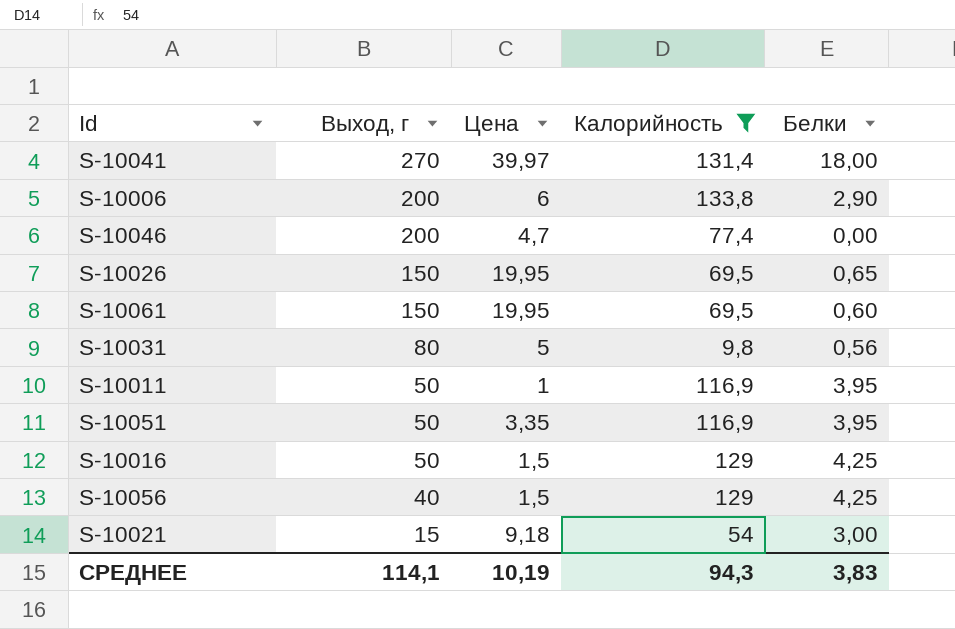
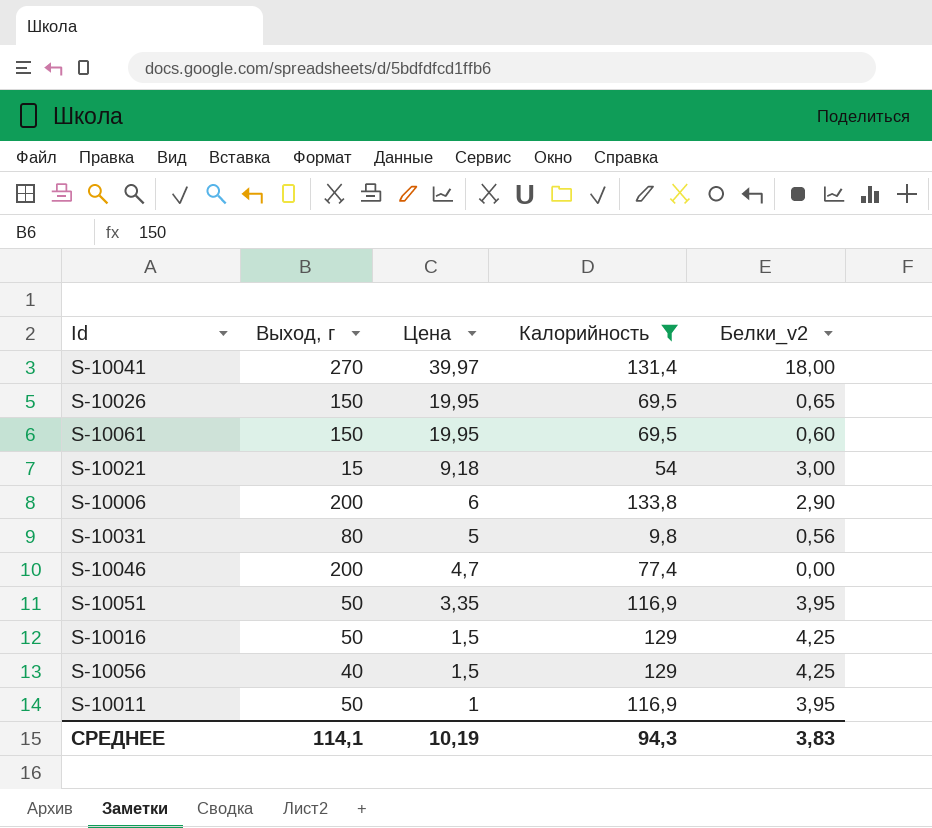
row order: Выход, г descending -> Цена descending
column name: Белки -> Белки_v2

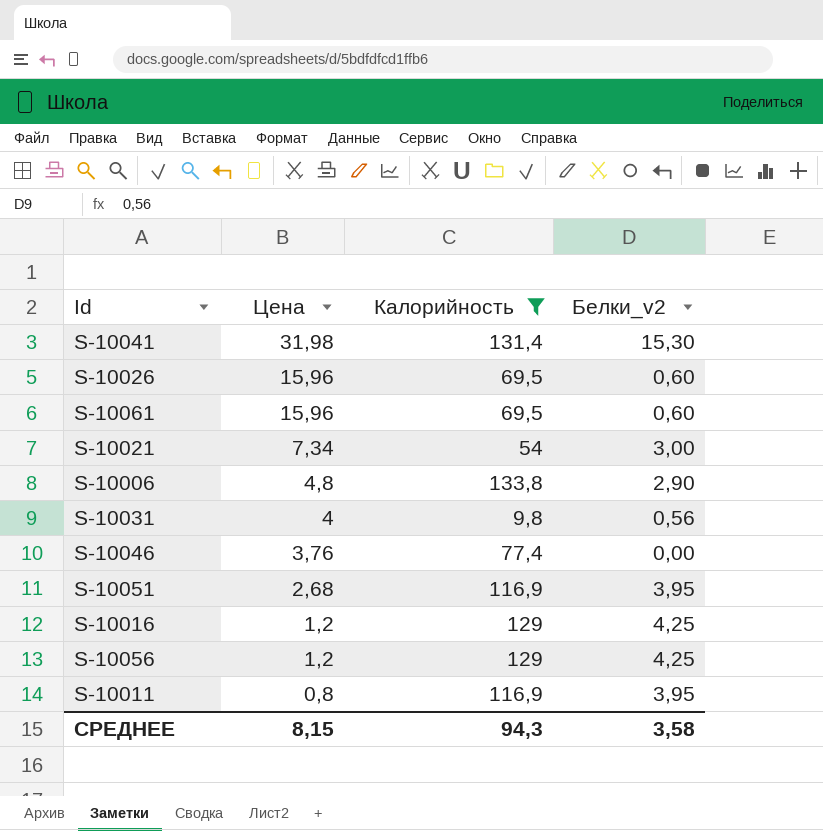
column Выход, г | position: 2 -> none
S-10041 | Цена: 39,97 -> 31,98
S-10041 | Белки_v2: 18,00 -> 15,30
S-10026 | Цена: 19,95 -> 15,96
S-10026 | Белки_v2: 0,65 -> 0,60
S-10061 | Цена: 19,95 -> 15,96
S-10021 | Цена: 9,18 -> 7,34
S-10006 | Цена: 6 -> 4,8
S-10031 | Цена: 5 -> 4
S-10046 | Цена: 4,7 -> 3,76
S-10051 | Цена: 3,35 -> 2,68
S-10016 | Цена: 1,5 -> 1,2
S-10056 | Цена: 1,5 -> 1,2
S-10011 | Цена: 1 -> 0,8
СРЕДНЕЕ | Цена: 10,19 -> 8,15
СРЕДНЕЕ | Белки_v2: 3,83 -> 3,58

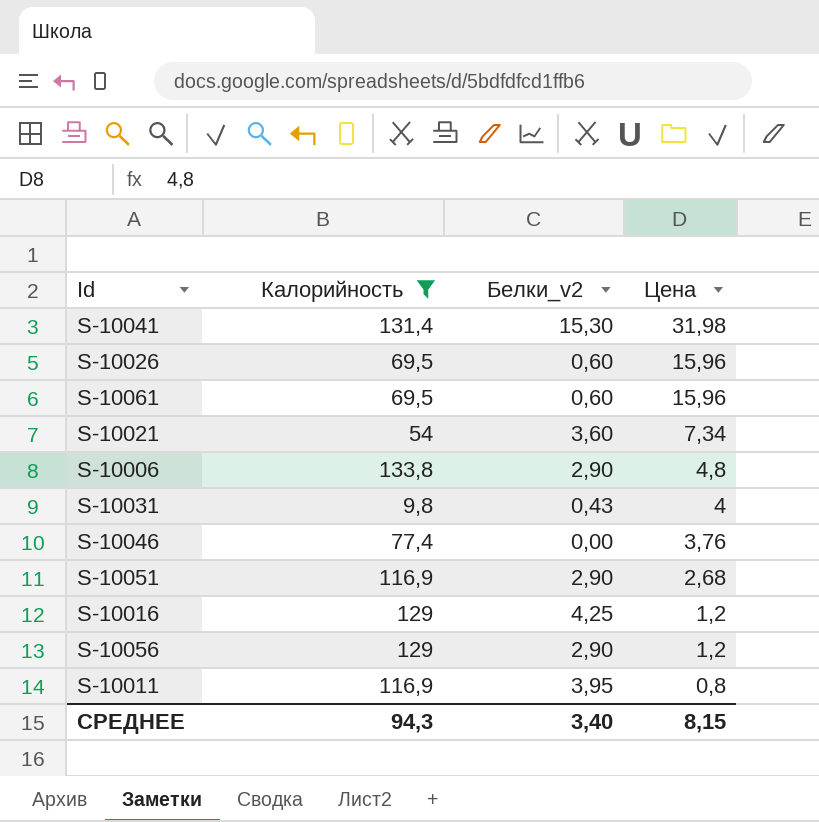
column Цена | position: 2 -> 4
S-10021 | Белки_v2: 3,00 -> 3,60
S-10031 | Белки_v2: 0,56 -> 0,43
S-10051 | Белки_v2: 3,95 -> 2,90
S-10056 | Белки_v2: 4,25 -> 2,90
СРЕДНЕЕ | Белки_v2: 3,58 -> 3,40

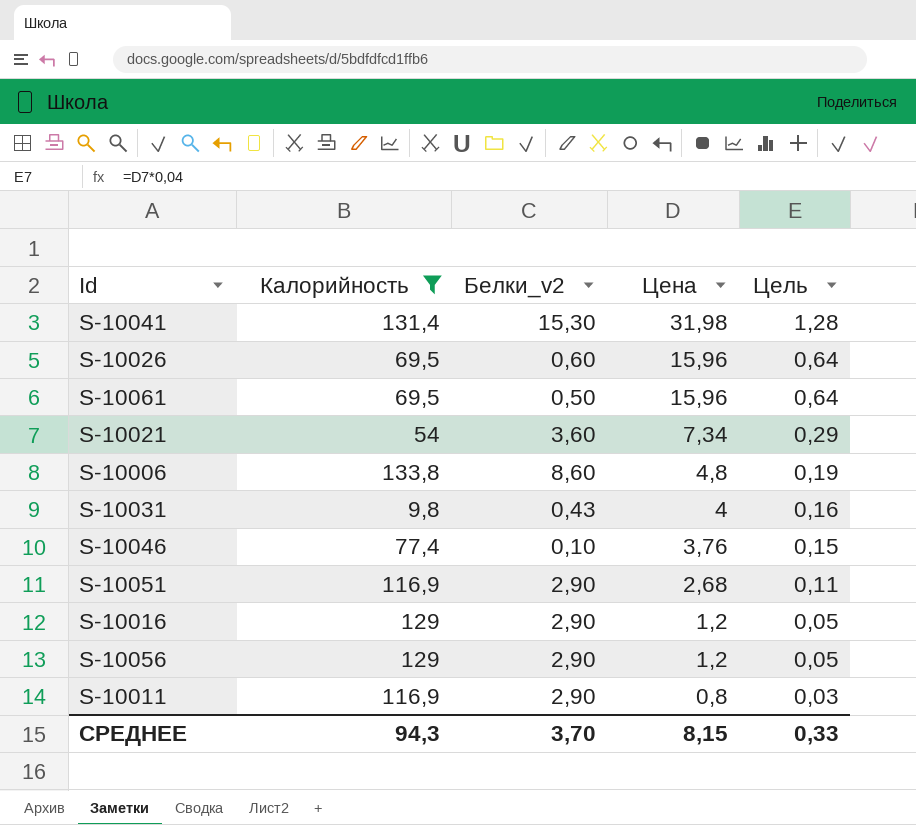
column Цель | formula: none -> [Цена] * 0,04
S-10061 | Белки_v2: 0,60 -> 0,50
S-10006 | Белки_v2: 2,90 -> 8,60
S-10046 | Белки_v2: 0,00 -> 0,10
S-10016 | Белки_v2: 4,25 -> 2,90
S-10011 | Белки_v2: 3,95 -> 2,90
СРЕДНЕЕ | Белки_v2: 3,40 -> 3,70

